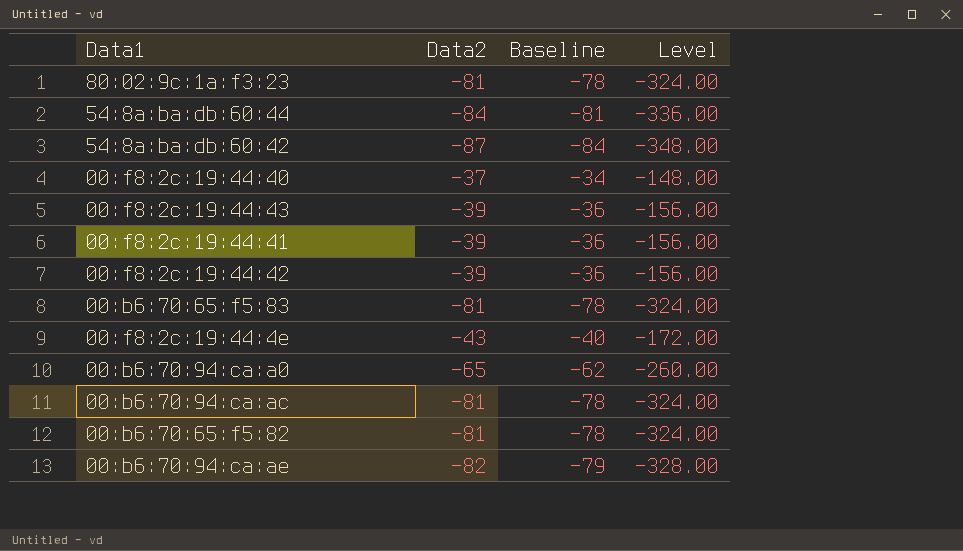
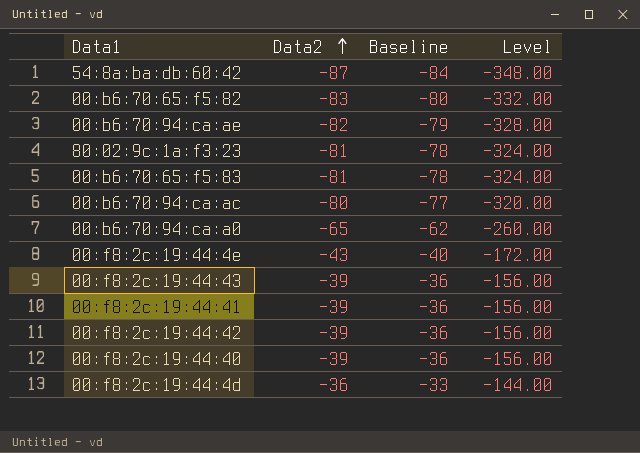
row order: none -> Data2 ascending
row 54:8a:ba:db:60:44: -84 | -81 | -336.00 -> none
00:b6:70:65:f5:82 | Data2: -81 -> -83
00:b6:70:65:f5:82 | Baseline: -78 -> -80
00:b6:70:65:f5:82 | Level: -324.00 -> -332.00
00:b6:70:94:ca:ac | Data2: -81 -> -80
00:b6:70:94:ca:ac | Baseline: -78 -> -77
00:b6:70:94:ca:ac | Level: -324.00 -> -320.00
00:f8:2c:19:44:40 | Data2: -37 -> -39
00:f8:2c:19:44:40 | Baseline: -34 -> -36
00:f8:2c:19:44:40 | Level: -148.00 -> -156.00
row 00:f8:2c:19:44:4d: none -> -36 | -33 | -144.00

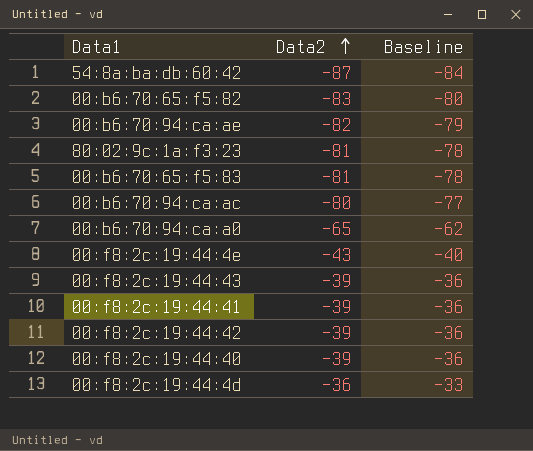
column Level | formula: [Data2] * 4 -> none

